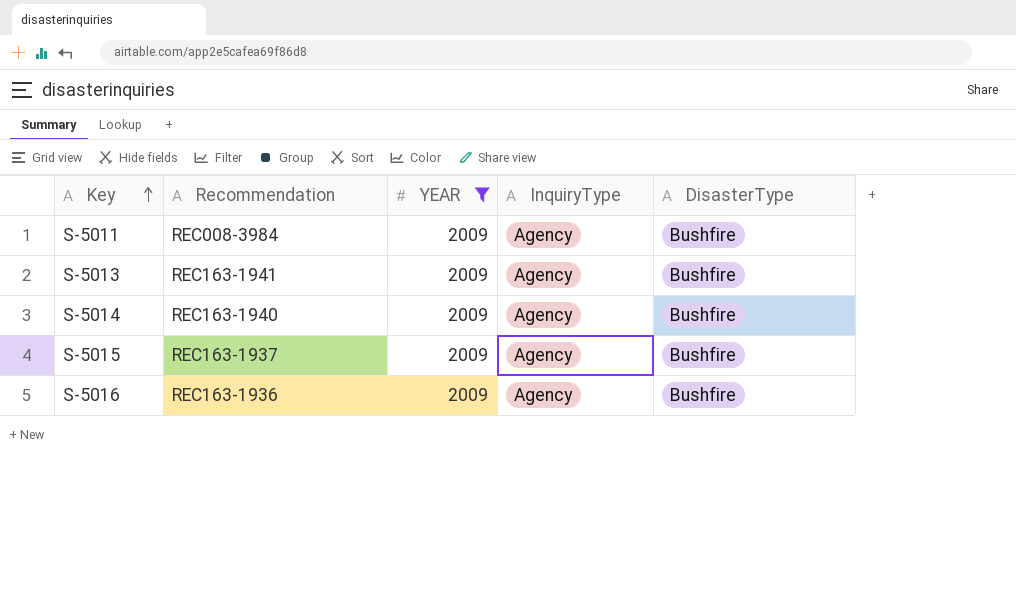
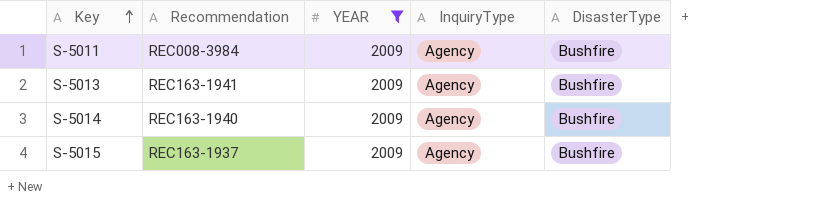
row S-5016: REC163-1936 | 2009 | Agency | Bushfire -> none

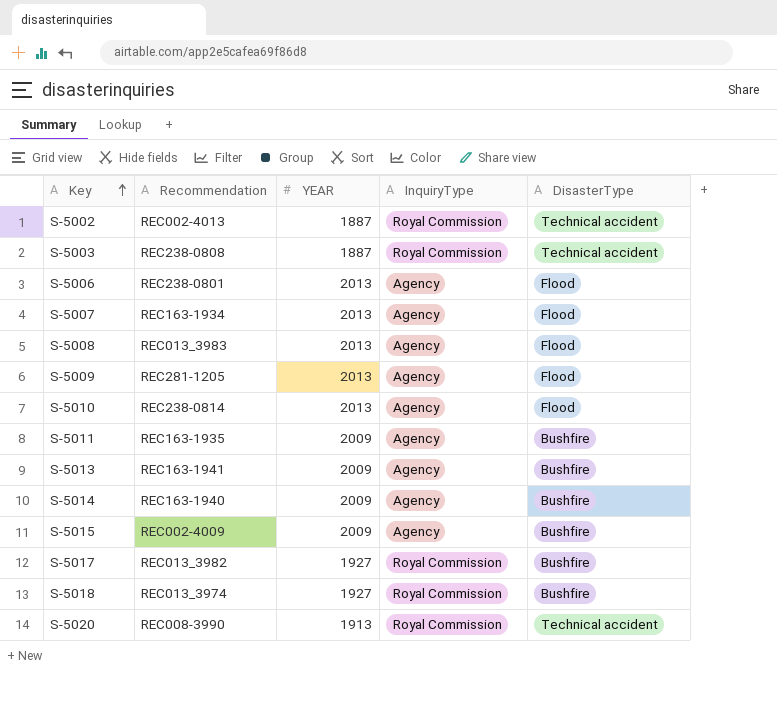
filter: YEAR = 2009 -> none
S-5011 | Recommendation: REC008-3984 -> REC163-1935
S-5015 | Recommendation: REC163-1937 -> REC002-4009

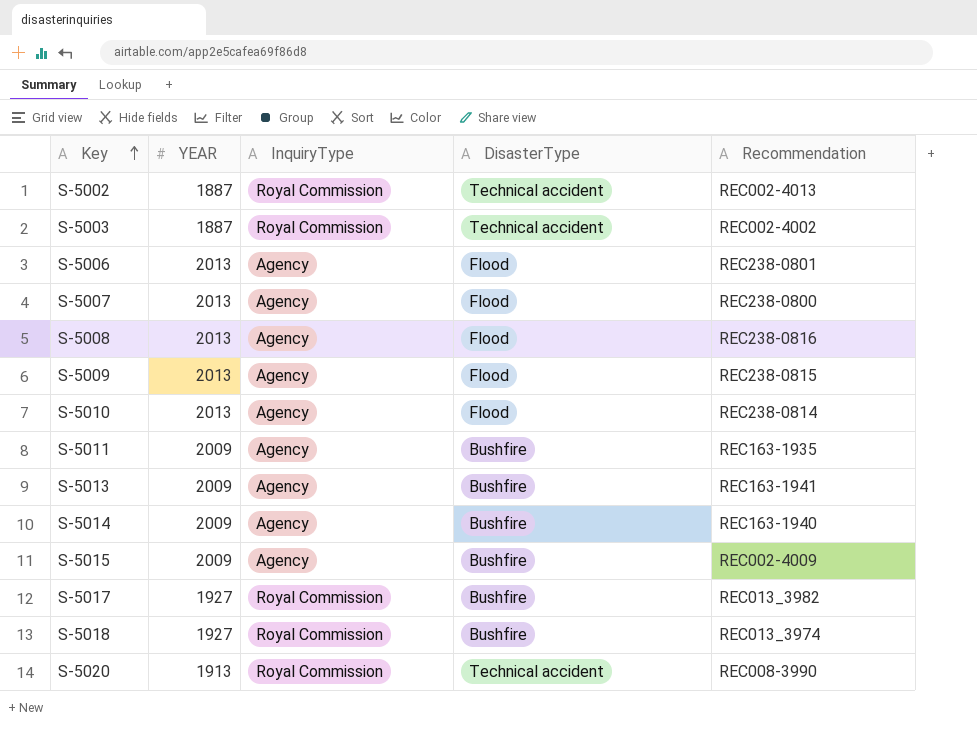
column Recommendation | position: 2 -> 5
S-5003 | Recommendation: REC238-0808 -> REC002-4002
S-5007 | Recommendation: REC163-1934 -> REC238-0800
S-5008 | Recommendation: REC013_3983 -> REC238-0816
S-5009 | Recommendation: REC281-1205 -> REC238-0815

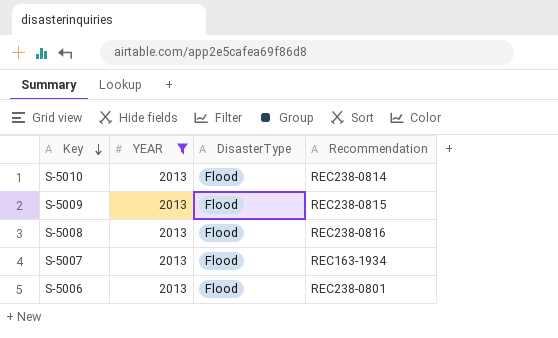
filter: none -> YEAR = 2013
row order: Key ascending -> Key descending
column InquiryType | position: 3 -> none
S-5007 | Recommendation: REC238-0800 -> REC163-1934

